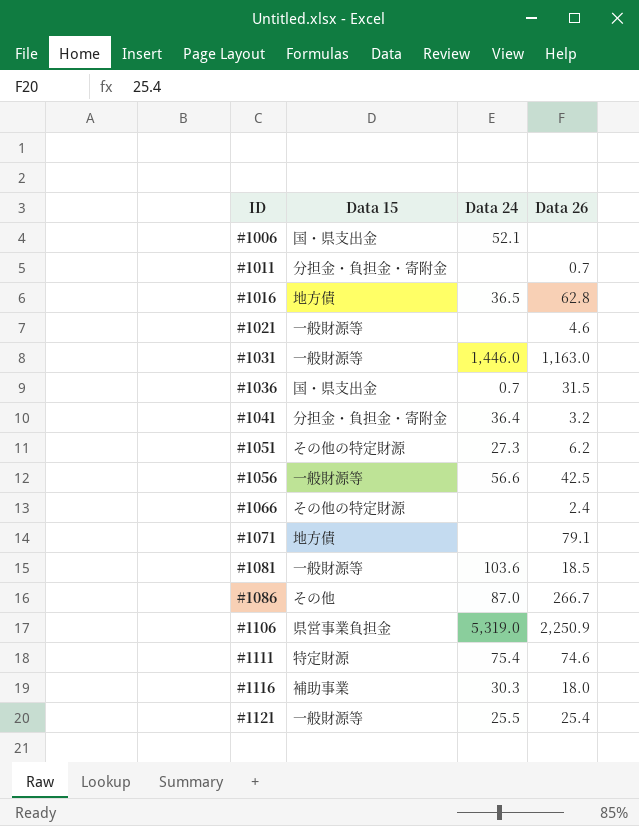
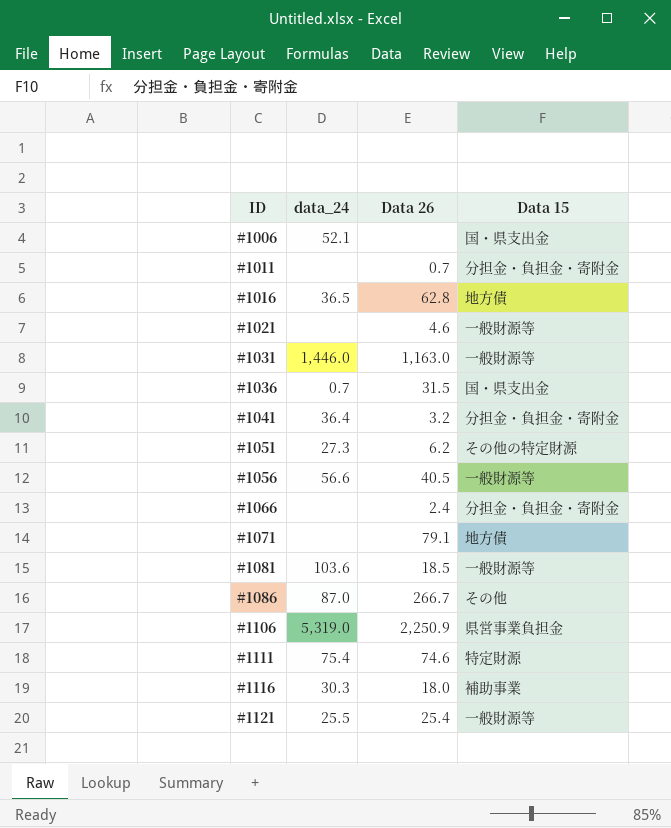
column name: Data 24 -> data_24
column Data 15 | position: 2 -> 4
#1056 | Data 26: 42.5 -> 40.5
#1066 | Data 15: その他の特定財源 -> 分担金・負担金・寄附金

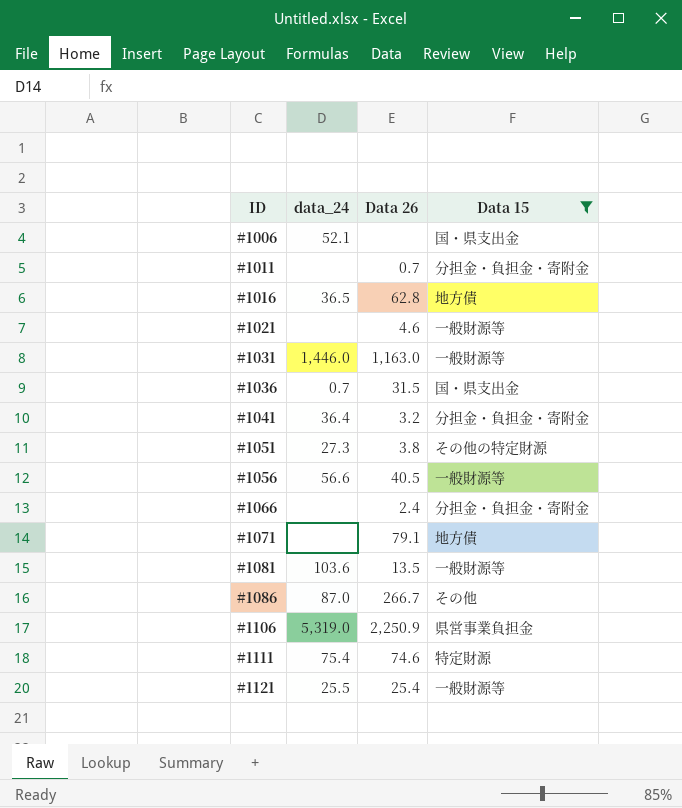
filter: none -> Data 15 != 補助事業
#1051 | Data 26: 6.2 -> 3.8
#1081 | Data 26: 18.5 -> 13.5

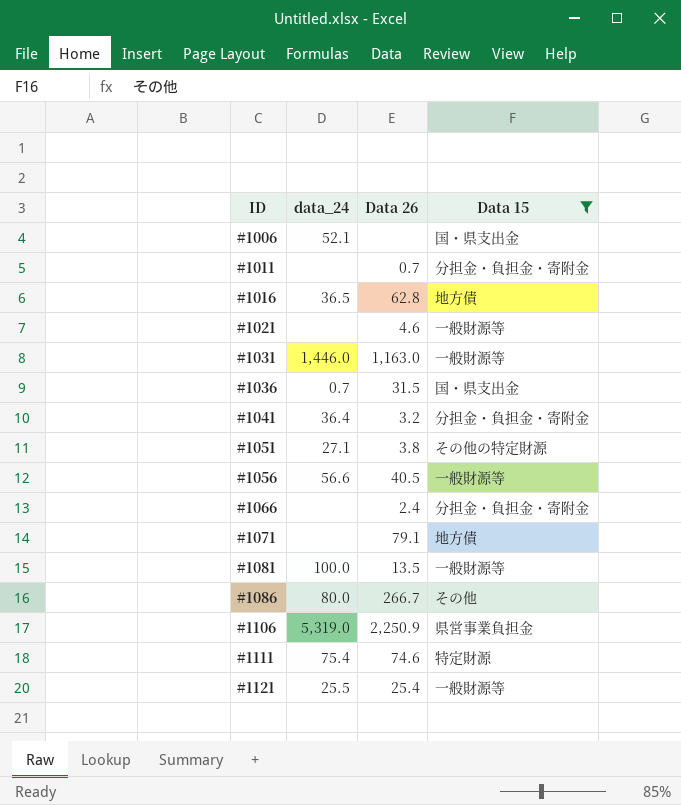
#1051 | data_24: 27.3 -> 27.1
#1081 | data_24: 103.6 -> 100.0
#1086 | data_24: 87.0 -> 80.0

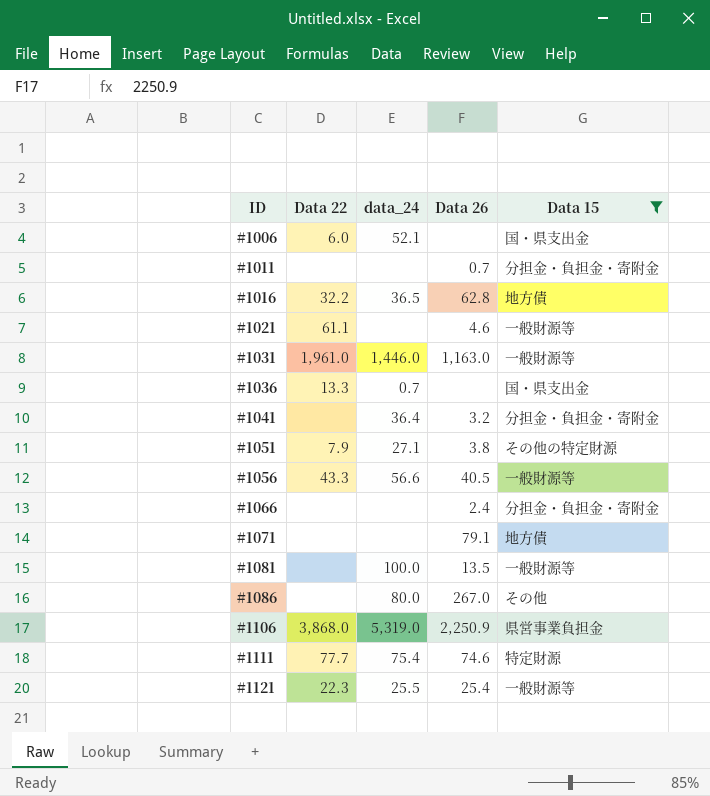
column Data 22 | position: none -> 2
#1036 | Data 26: 31.5 -> none
#1086 | Data 26: 266.7 -> 267.0

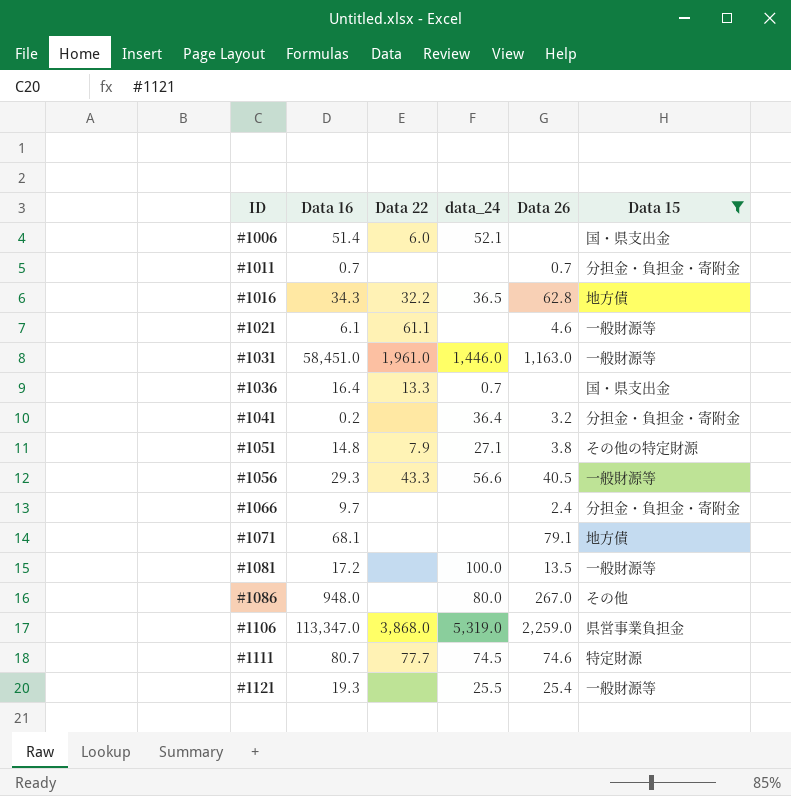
column Data 16 | position: none -> 2
#1106 | Data 26: 2,250.9 -> 2,259.0
#1111 | data_24: 75.4 -> 74.5
#1121 | Data 22: 22.3 -> none

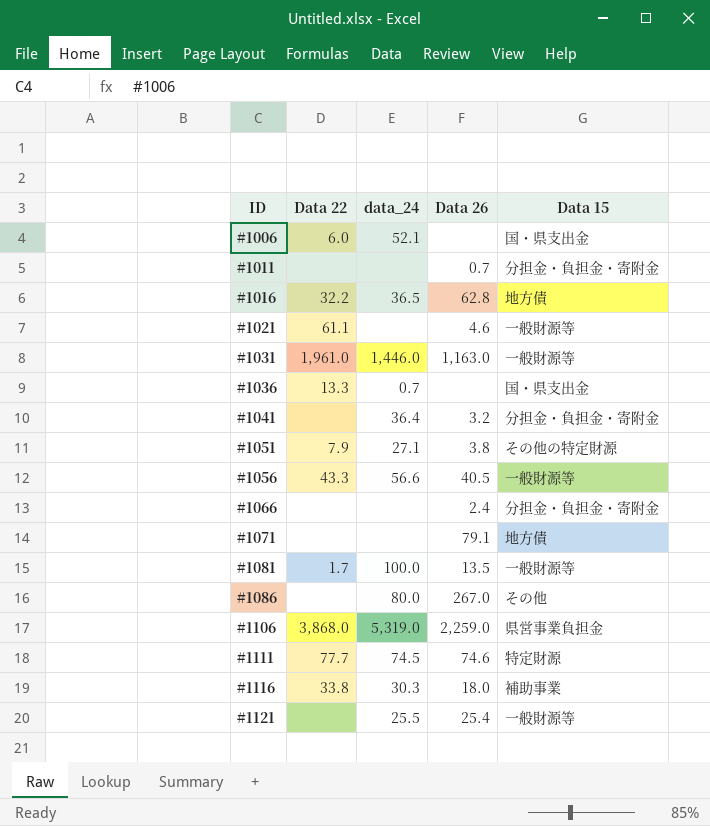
filter: Data 15 != 補助事業 -> none
column Data 16 | position: 2 -> none
#1081 | Data 22: none -> 1.7

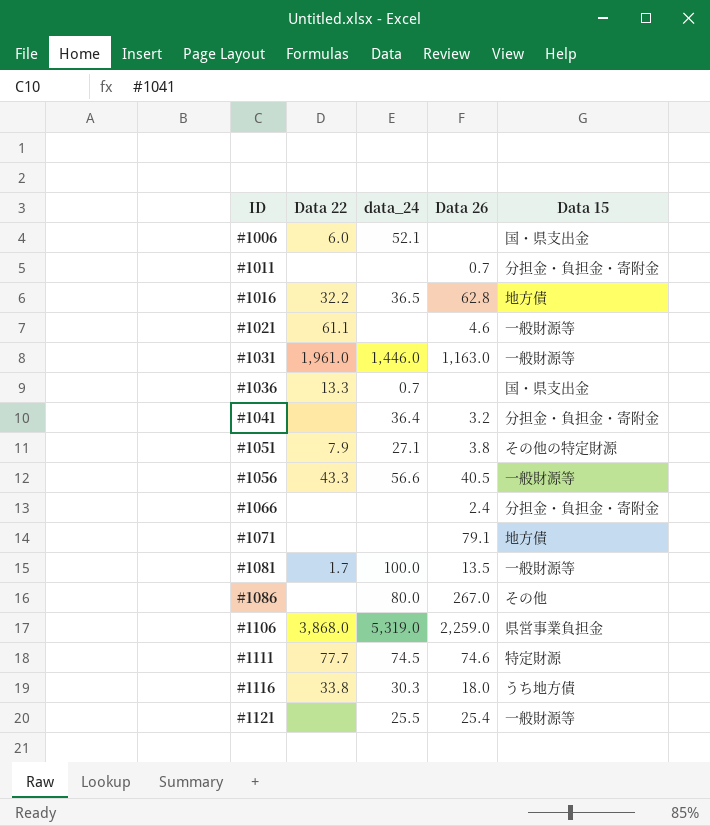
#1116 | Data 15: 補助事業 -> うち地方債

